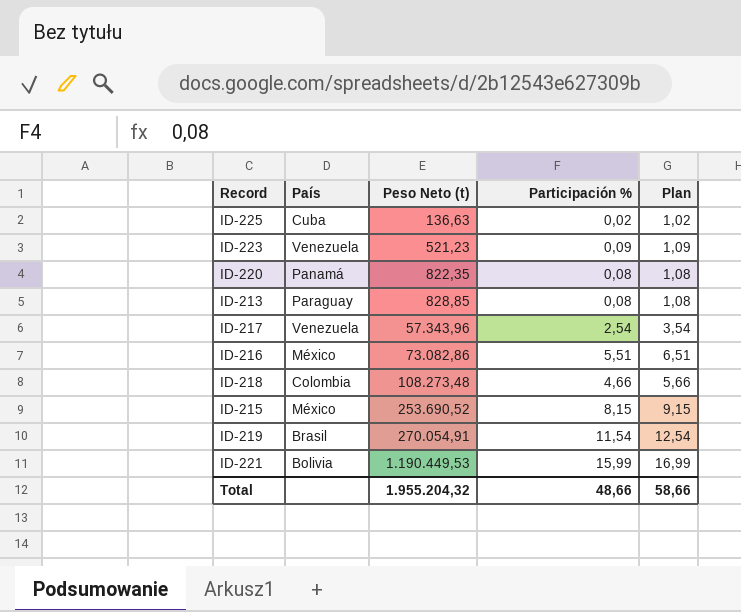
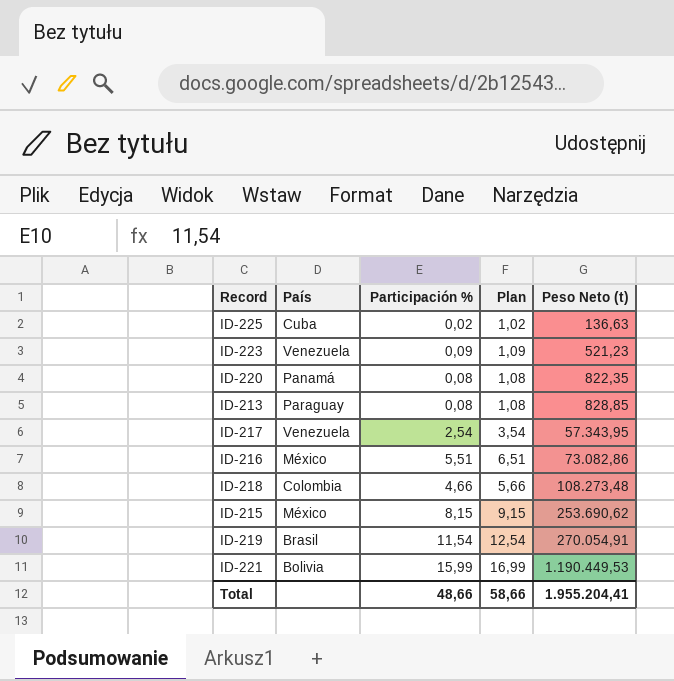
column Peso Neto (t) | position: 3 -> 5
ID-217 | Peso Neto (t): 57.343,96 -> 57.343,95
ID-215 | Peso Neto (t): 253.690,52 -> 253.690,62
Total | Peso Neto (t): 1.955.204,32 -> 1.955.204,41

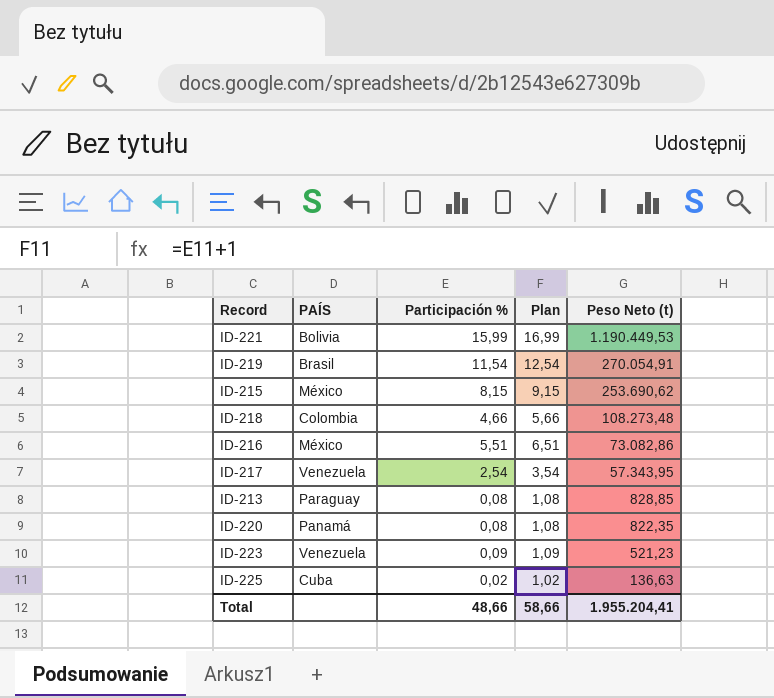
row order: Peso Neto (t) ascending -> Peso Neto (t) descending
column name: País -> PAÍS

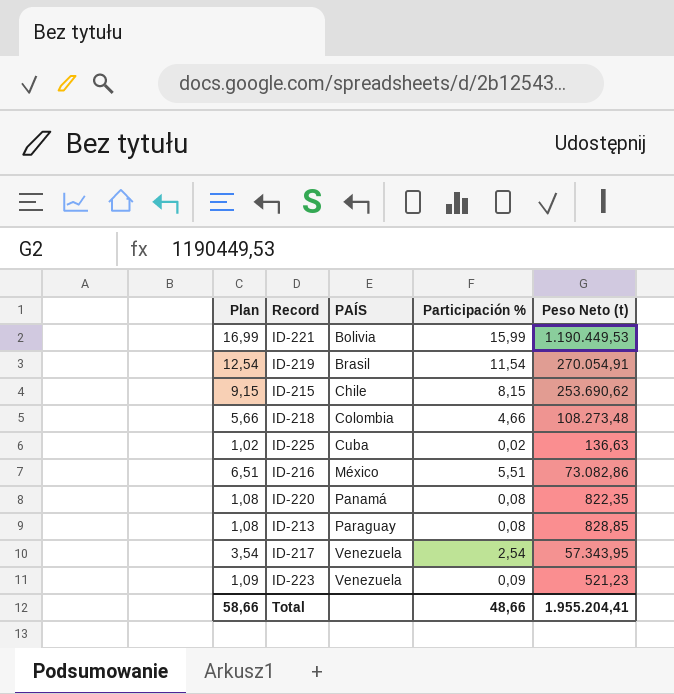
row order: Peso Neto (t) descending -> PAÍS ascending
column Plan | position: 4 -> 1
ID-215 | PAÍS: México -> Chile

